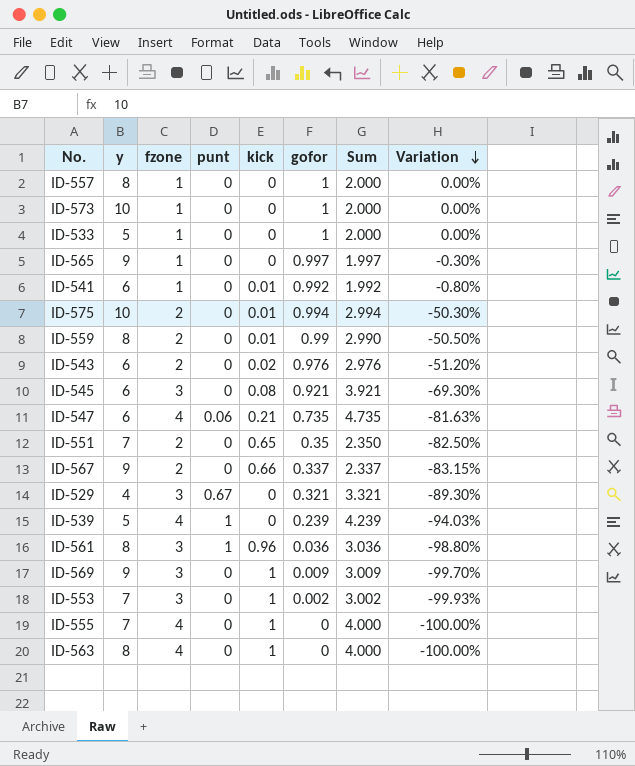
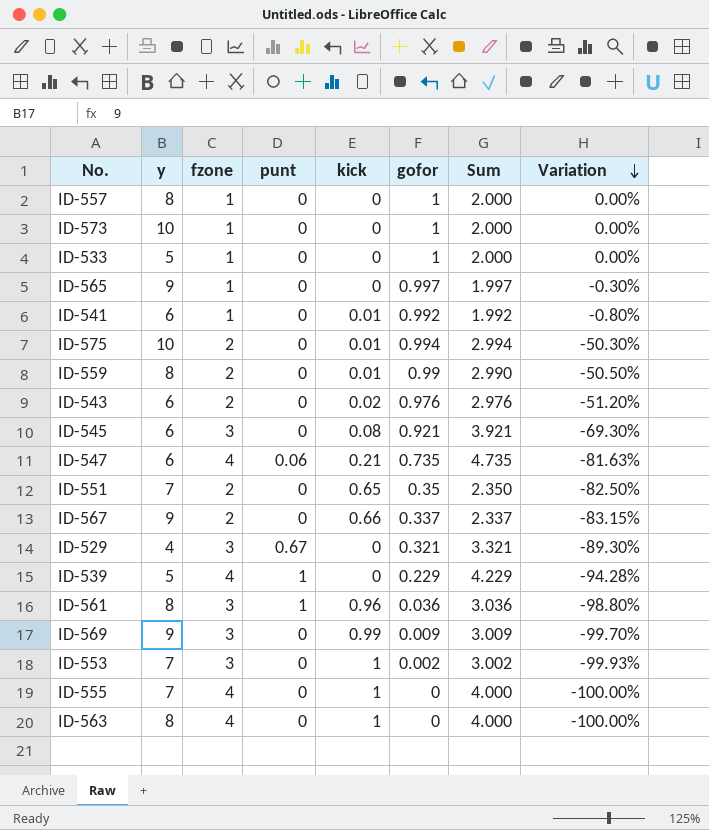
ID-539 | gofor: 0.239 -> 0.229
ID-539 | Sum: 4.239 -> 4.229
ID-539 | Variation: -94.03% -> -94.28%
ID-569 | kick: 1 -> 0.99

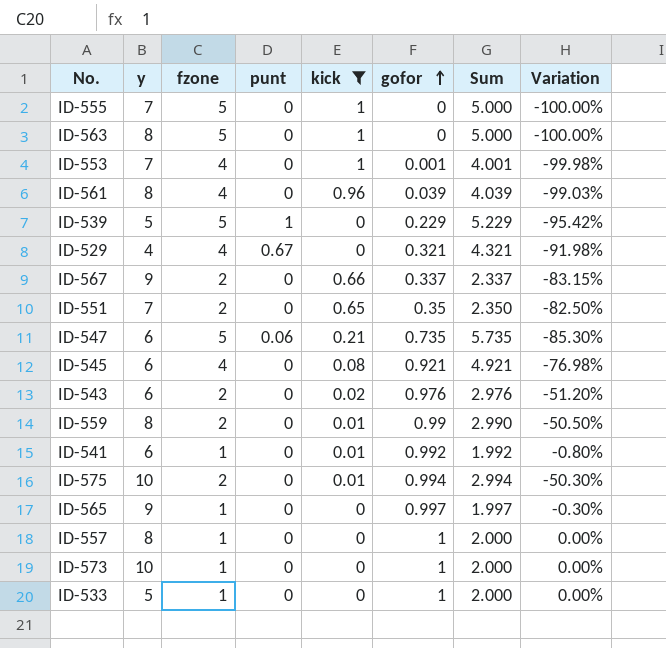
filter: none -> kick != 0.99
row order: Variation descending -> gofor ascending
ID-555 | fzone: 4 -> 5
ID-555 | Sum: 4.000 -> 5.000
ID-563 | fzone: 4 -> 5
ID-563 | Sum: 4.000 -> 5.000
ID-553 | fzone: 3 -> 4
ID-553 | gofor: 0.002 -> 0.001
ID-553 | Sum: 3.002 -> 4.001
ID-553 | Variation: -99.93% -> -99.98%
ID-561 | fzone: 3 -> 4
ID-561 | punt: 1 -> 0
ID-561 | gofor: 0.036 -> 0.039
ID-561 | Sum: 3.036 -> 4.039
ID-561 | Variation: -98.80% -> -99.03%
ID-539 | fzone: 4 -> 5
ID-539 | Sum: 4.229 -> 5.229
ID-539 | Variation: -94.28% -> -95.42%
ID-529 | fzone: 3 -> 4
ID-529 | Sum: 3.321 -> 4.321
ID-529 | Variation: -89.30% -> -91.98%
ID-547 | fzone: 4 -> 5
ID-547 | Sum: 4.735 -> 5.735
ID-547 | Variation: -81.63% -> -85.30%
ID-545 | fzone: 3 -> 4
ID-545 | Sum: 3.921 -> 4.921
ID-545 | Variation: -69.30% -> -76.98%

